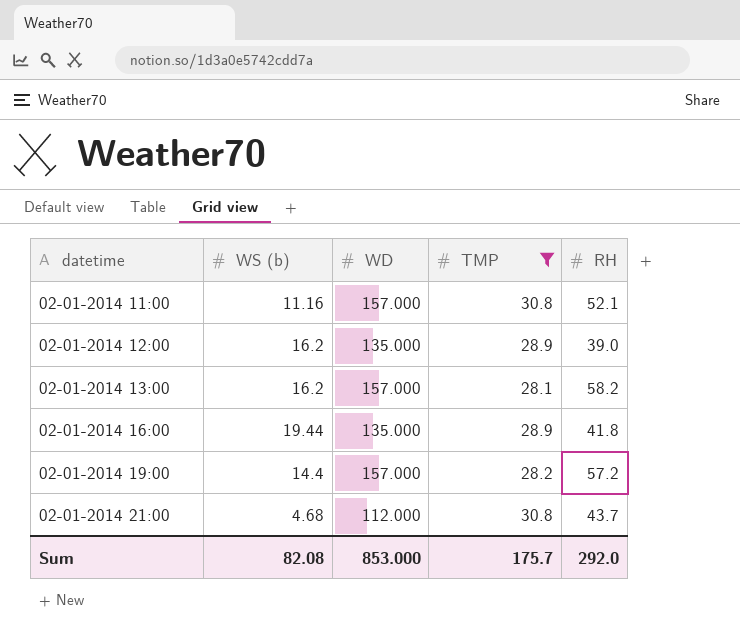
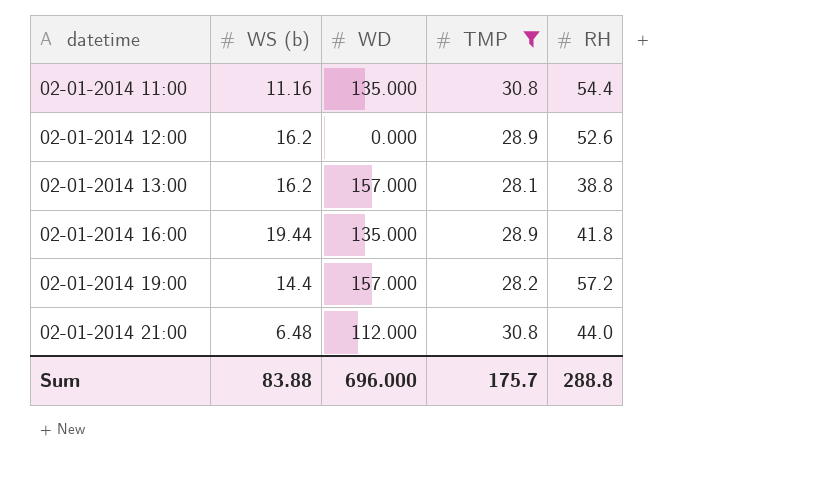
02-01-2014 11:00 | WD: 157.000 -> 135.000
02-01-2014 11:00 | RH: 52.1 -> 54.4
02-01-2014 12:00 | WD: 135.000 -> 0.000
02-01-2014 12:00 | RH: 39.0 -> 52.6
02-01-2014 13:00 | RH: 58.2 -> 38.8
02-01-2014 21:00 | WS (b): 4.68 -> 6.48
02-01-2014 21:00 | RH: 43.7 -> 44.0
Sum | WS (b): 82.08 -> 83.88
Sum | WD: 853.000 -> 696.000
Sum | RH: 292.0 -> 288.8

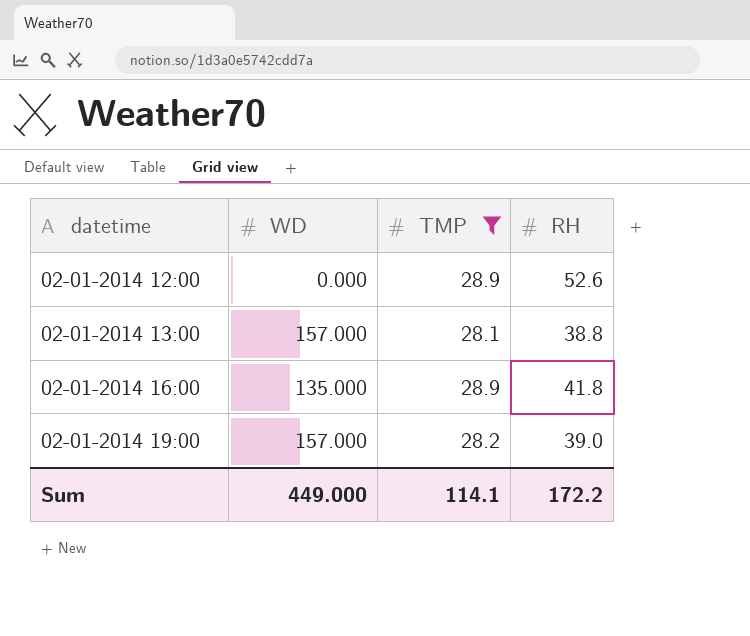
column WS (b) | position: 2 -> none
row 02-01-2014 11:00: 11.16 | 135.000 | 30.8 | 54.4 -> none
row 02-01-2014 21:00: 6.48 | 112.000 | 30.8 | 44.0 -> none
02-01-2014 19:00 | RH: 57.2 -> 39.0
Sum | WD: 696.000 -> 449.000
Sum | TMP: 175.7 -> 114.1
Sum | RH: 288.8 -> 172.2

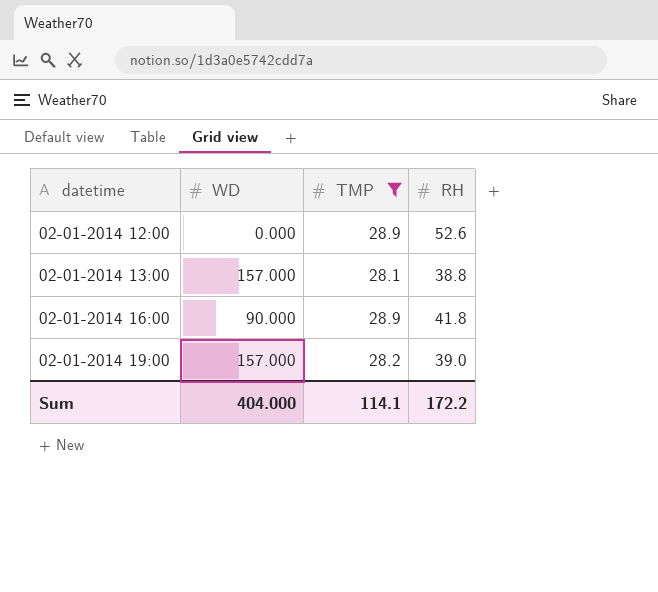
02-01-2014 16:00 | WD: 135.000 -> 90.000
Sum | WD: 449.000 -> 404.000

